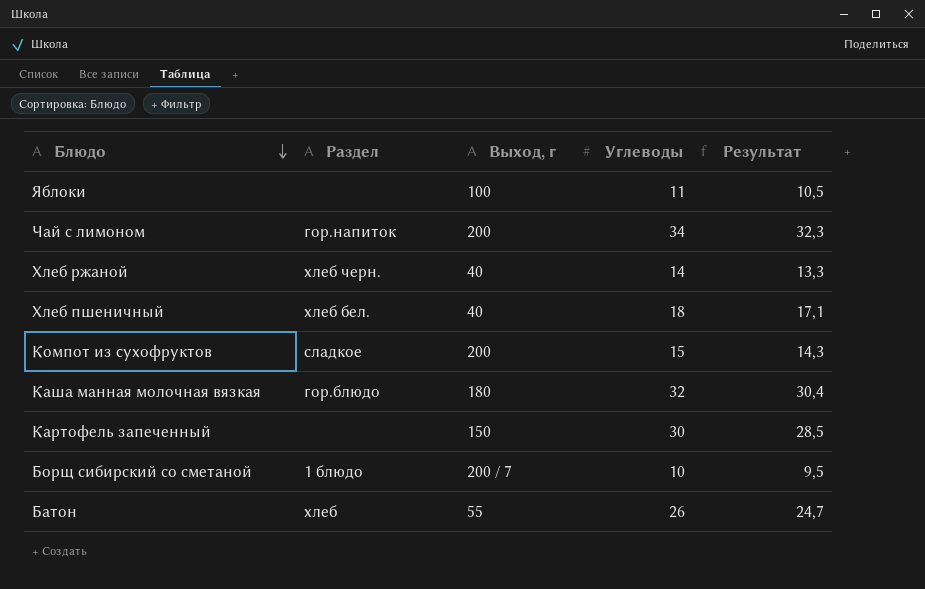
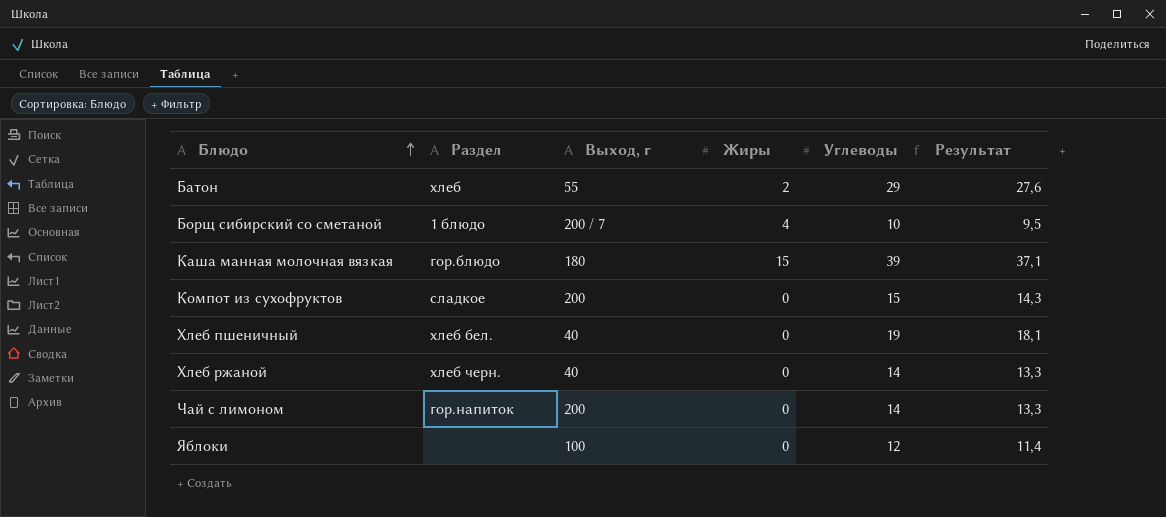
row order: Блюдо descending -> Блюдо ascending
column Жиры | position: none -> 4
row Картофель запеченный: none | 150 | 30 | 28,5 -> none
Батон | Углеводы: 26 -> 29
Батон | Результат: 24,7 -> 27,6
Каша манная молочная вязкая | Углеводы: 32 -> 39
Каша манная молочная вязкая | Результат: 30,4 -> 37,1
Хлеб пшеничный | Углеводы: 18 -> 19
Хлеб пшеничный | Результат: 17,1 -> 18,1
Чай с лимоном | Углеводы: 34 -> 14
Чай с лимоном | Результат: 32,3 -> 13,3
Яблоки | Углеводы: 11 -> 12
Яблоки | Результат: 10,5 -> 11,4

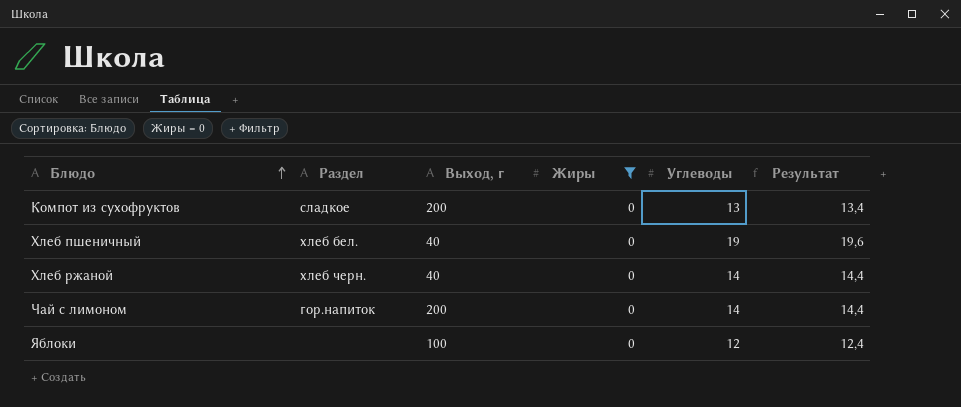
filter: none -> Жиры = 0
column Результат | formula: [Углеводы] * 0,95 -> [Углеводы] * 1,03
Компот из сухофруктов | Углеводы: 15 -> 13

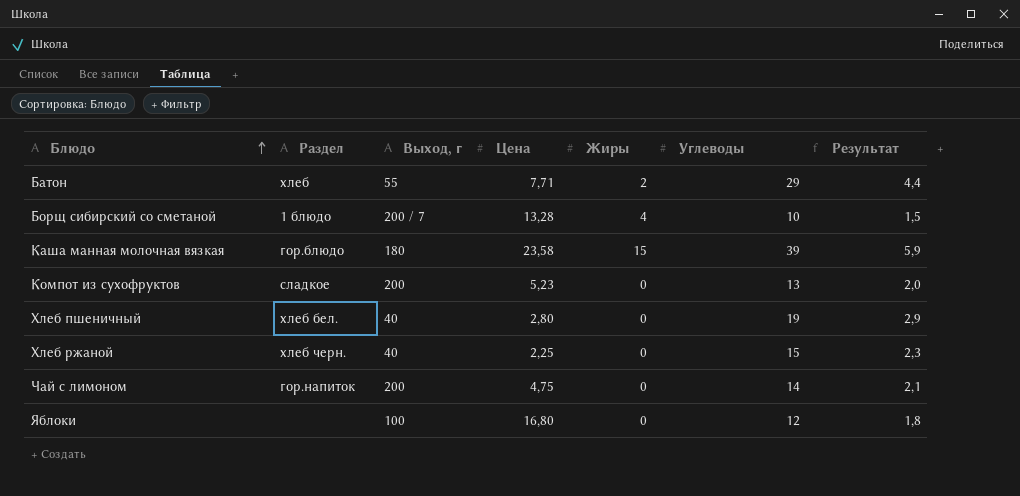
filter: Жиры = 0 -> none
column Цена | position: none -> 4
column Результат | formula: [Углеводы] * 1,03 -> [Углеводы] * 0,15
Хлеб ржаной | Углеводы: 14 -> 15

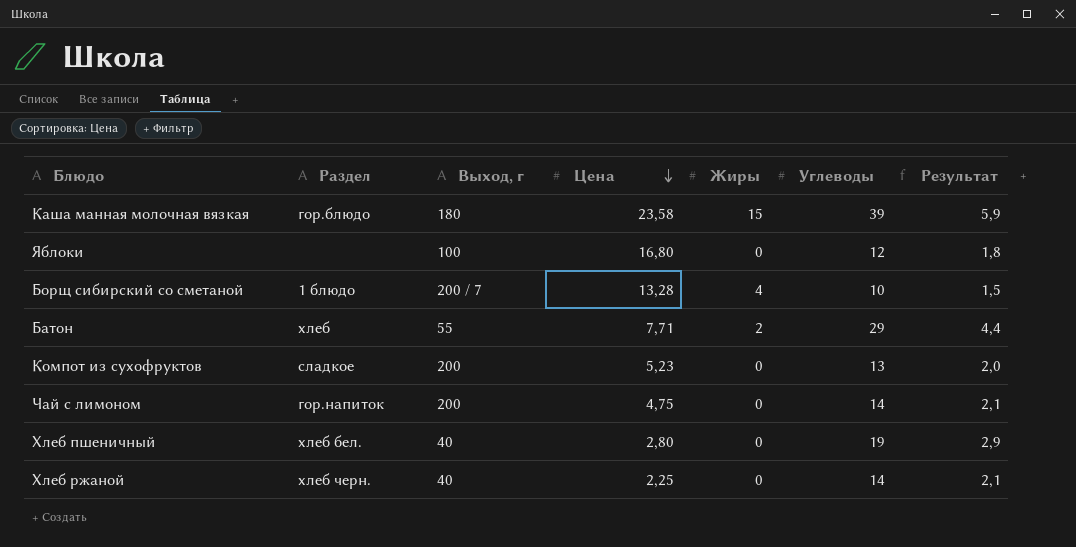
row order: Блюдо ascending -> Цена descending
Хлеб ржаной | Углеводы: 15 -> 14
Хлеб ржаной | Результат: 2,3 -> 2,1

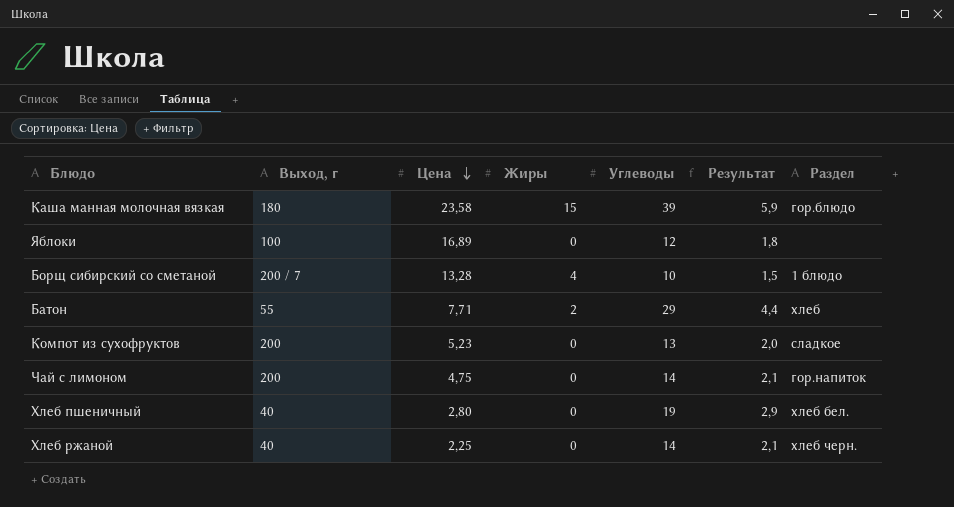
column Раздел | position: 2 -> 7
Яблоки | Цена: 16,80 -> 16,89

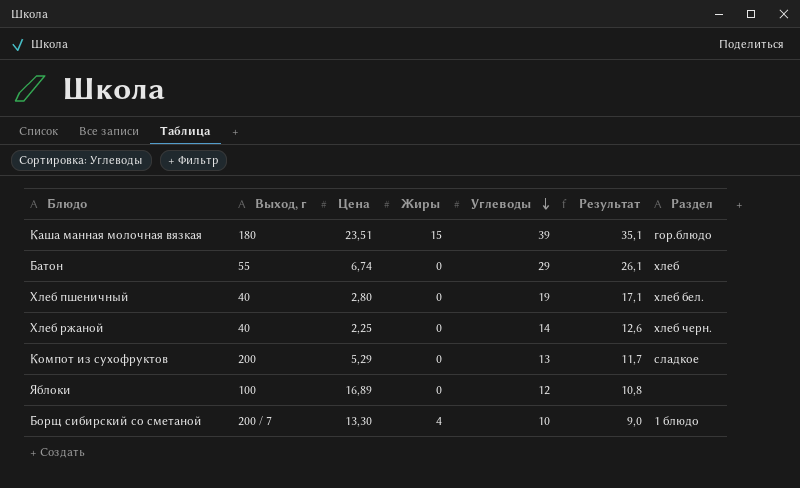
row order: Цена descending -> Углеводы descending
column Результат | formula: [Углеводы] * 0,15 -> [Углеводы] * 0,9
row Чай с лимоном: 200 | 4,75 | 0 | 14 | 2,1 | гор.напиток -> none
Каша манная молочная вязкая | Цена: 23,58 -> 23,51
Батон | Цена: 7,71 -> 6,74
Батон | Жиры: 2 -> 0
Компот из сухофруктов | Цена: 5,23 -> 5,29
Борщ сибирский со сметаной | Цена: 13,28 -> 13,30

